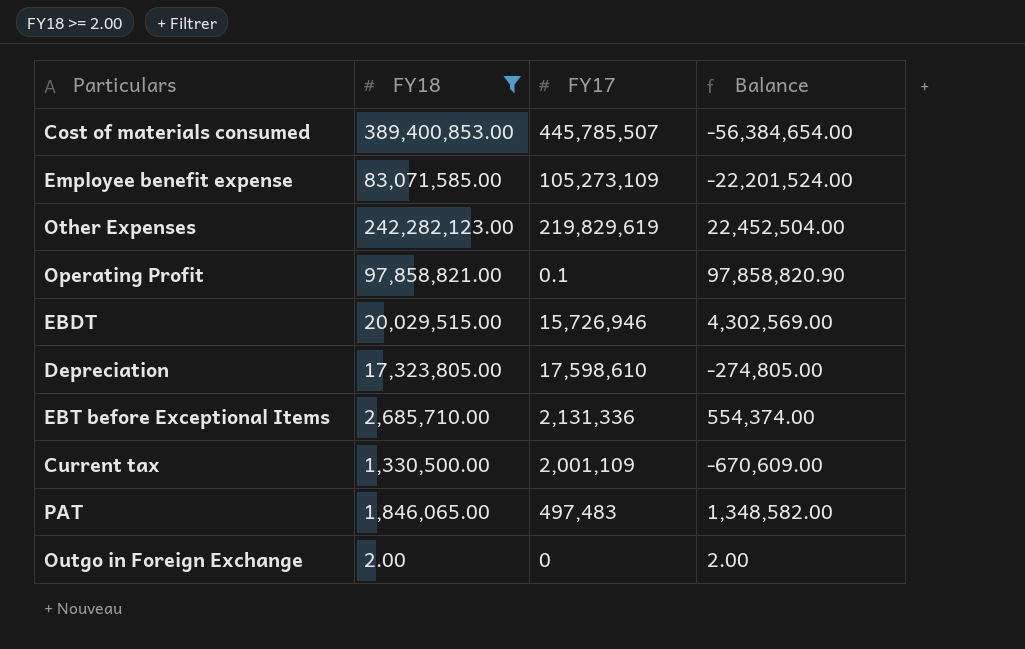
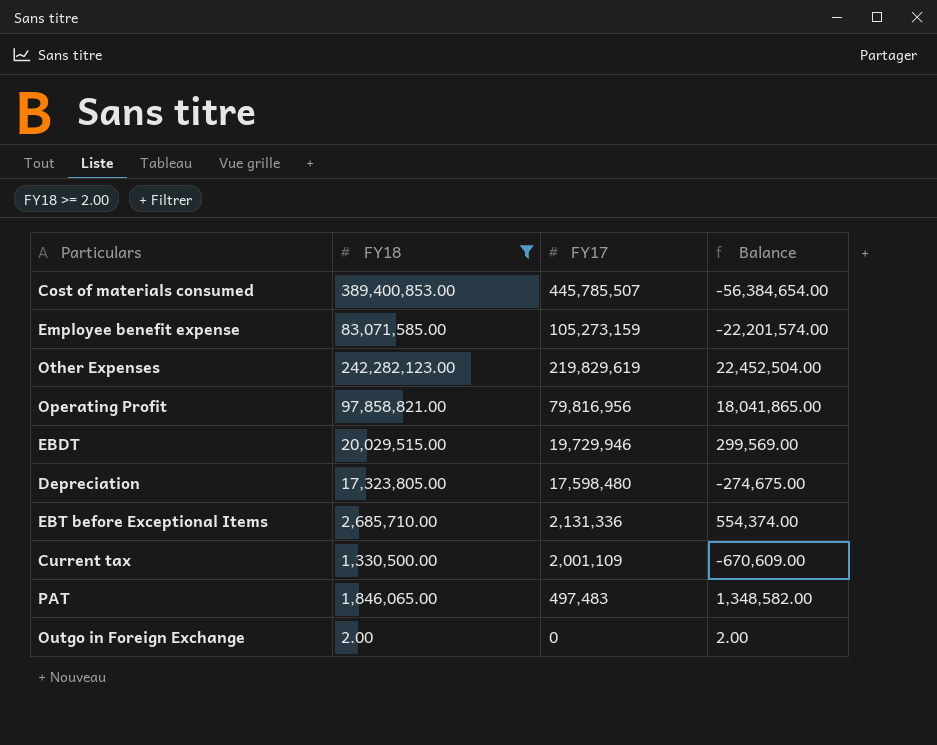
Employee benefit expense | FY17: 105,273,109 -> 105,273,159
Employee benefit expense | Balance: -22,201,524.00 -> -22,201,574.00
Operating Profit | FY17: 0.1 -> 79,816,956
Operating Profit | Balance: 97,858,820.90 -> 18,041,865.00
EBDT | FY17: 15,726,946 -> 19,729,946
EBDT | Balance: 4,302,569.00 -> 299,569.00
Depreciation | FY17: 17,598,610 -> 17,598,480
Depreciation | Balance: -274,805.00 -> -274,675.00

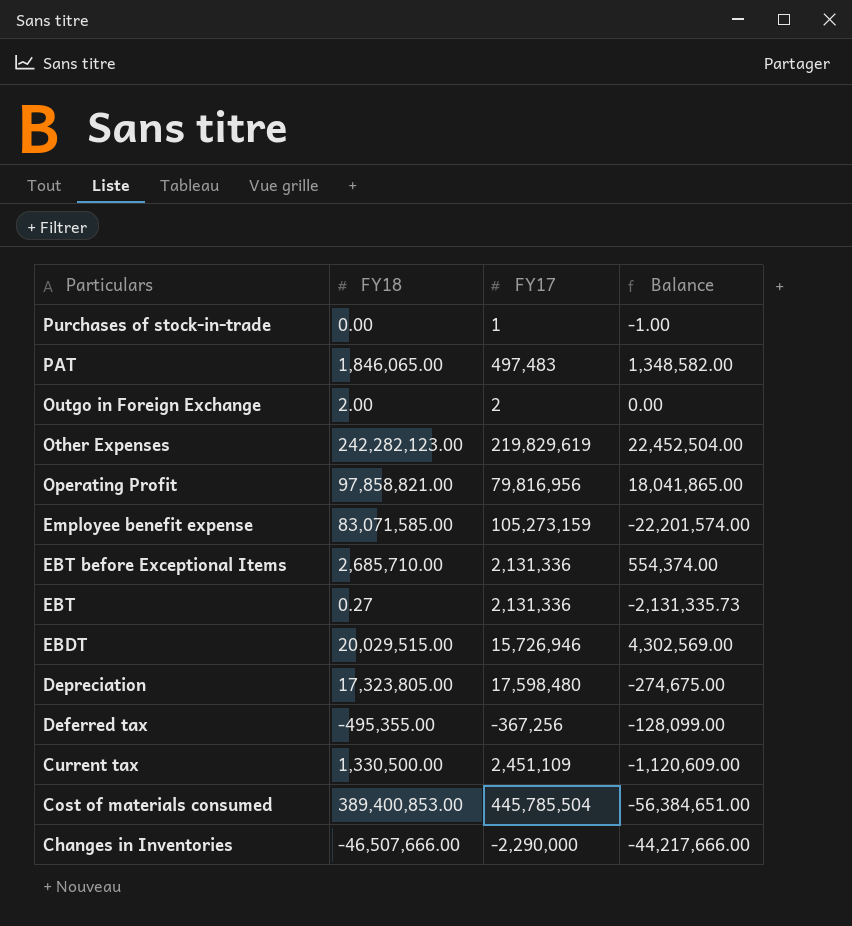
filter: FY18 >= 2.00 -> none
row order: none -> Particulars descending
Outgo in Foreign Exchange | FY17: 0 -> 2
Outgo in Foreign Exchange | Balance: 2.00 -> 0.00
EBDT | FY17: 19,729,946 -> 15,726,946
EBDT | Balance: 299,569.00 -> 4,302,569.00
Current tax | FY17: 2,001,109 -> 2,451,109
Current tax | Balance: -670,609.00 -> -1,120,609.00
Cost of materials consumed | FY17: 445,785,507 -> 445,785,504
Cost of materials consumed | Balance: -56,384,654.00 -> -56,384,651.00

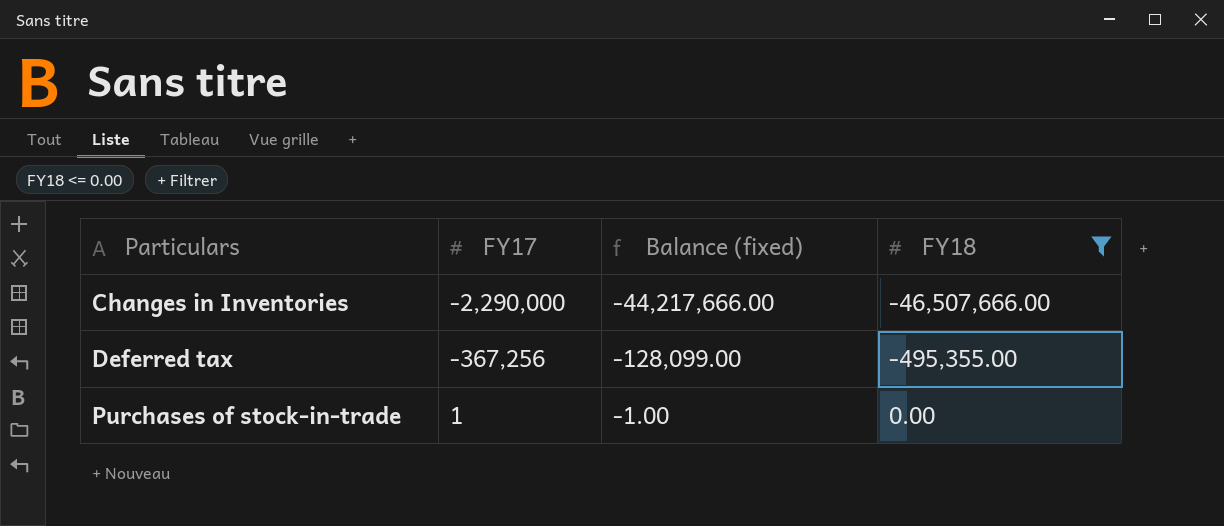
filter: none -> FY18 <= 0.00
row order: Particulars descending -> Particulars ascending
column name: Balance -> Balance (fixed)
column FY18 | position: 2 -> 4

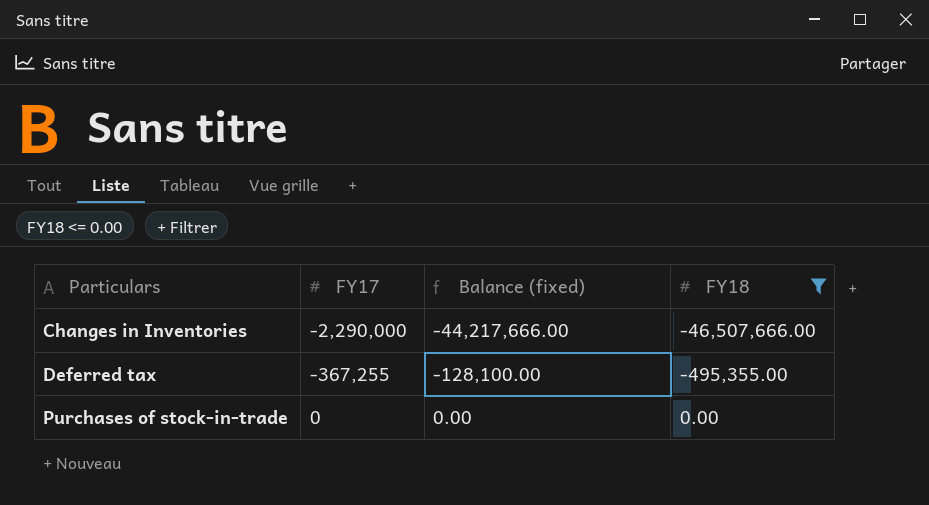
Deferred tax | FY17: -367,256 -> -367,255
Deferred tax | Balance (fixed): -128,099.00 -> -128,100.00
Purchases of stock-in-trade | FY17: 1 -> 0
Purchases of stock-in-trade | Balance (fixed): -1.00 -> 0.00

